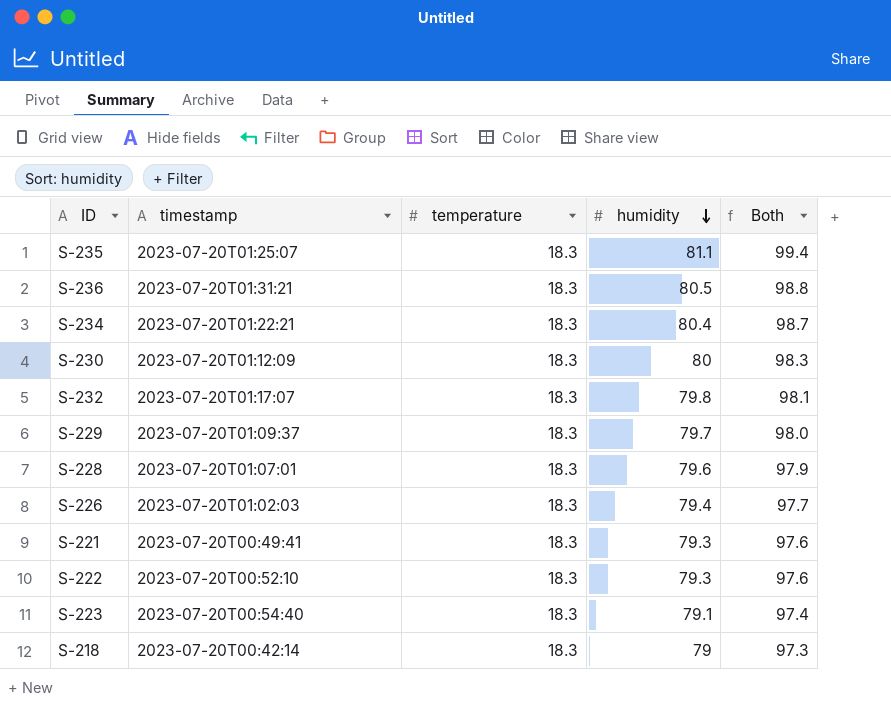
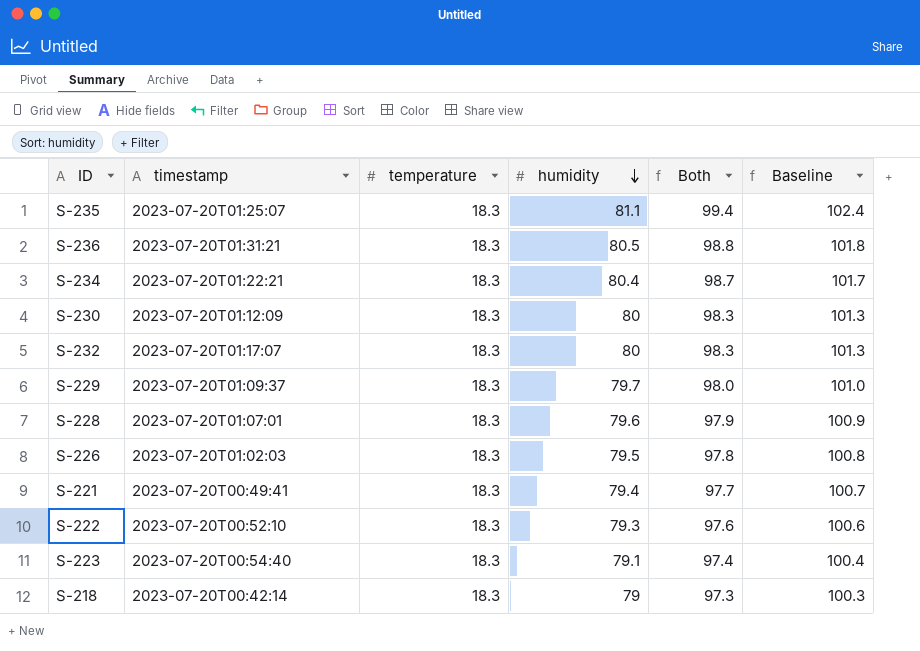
column Baseline | formula: none -> [Both] + 3
S-232 | humidity: 79.8 -> 80
S-232 | Both: 98.1 -> 98.3
S-226 | humidity: 79.4 -> 79.5
S-226 | Both: 97.7 -> 97.8
S-221 | humidity: 79.3 -> 79.4
S-221 | Both: 97.6 -> 97.7

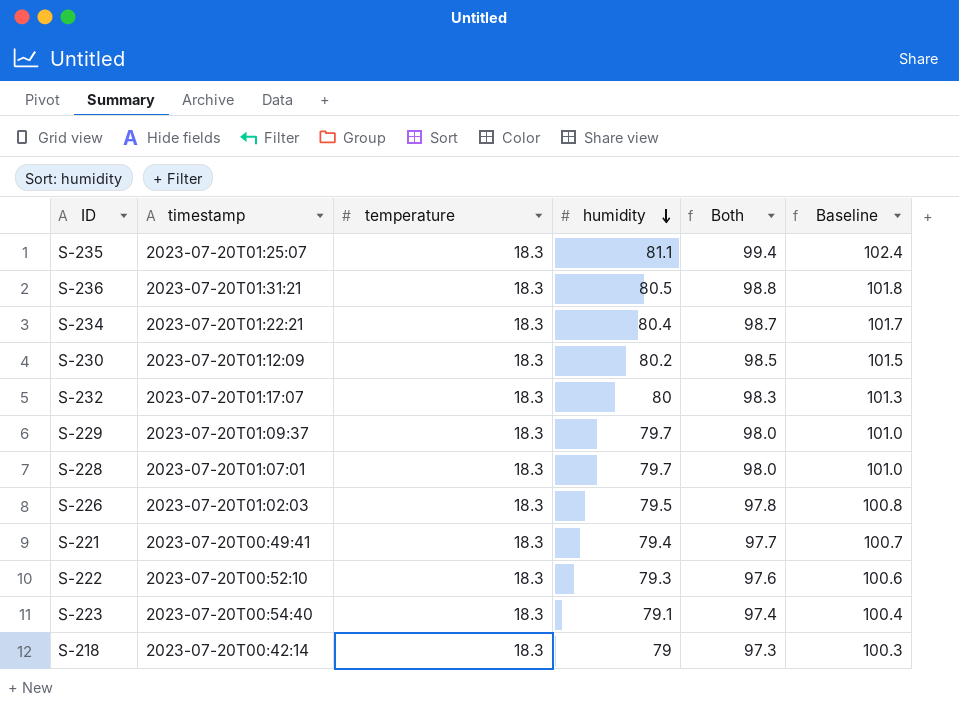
S-230 | humidity: 80 -> 80.2
S-230 | Both: 98.3 -> 98.5
S-230 | Baseline: 101.3 -> 101.5
S-228 | humidity: 79.6 -> 79.7
S-228 | Both: 97.9 -> 98.0
S-228 | Baseline: 100.9 -> 101.0

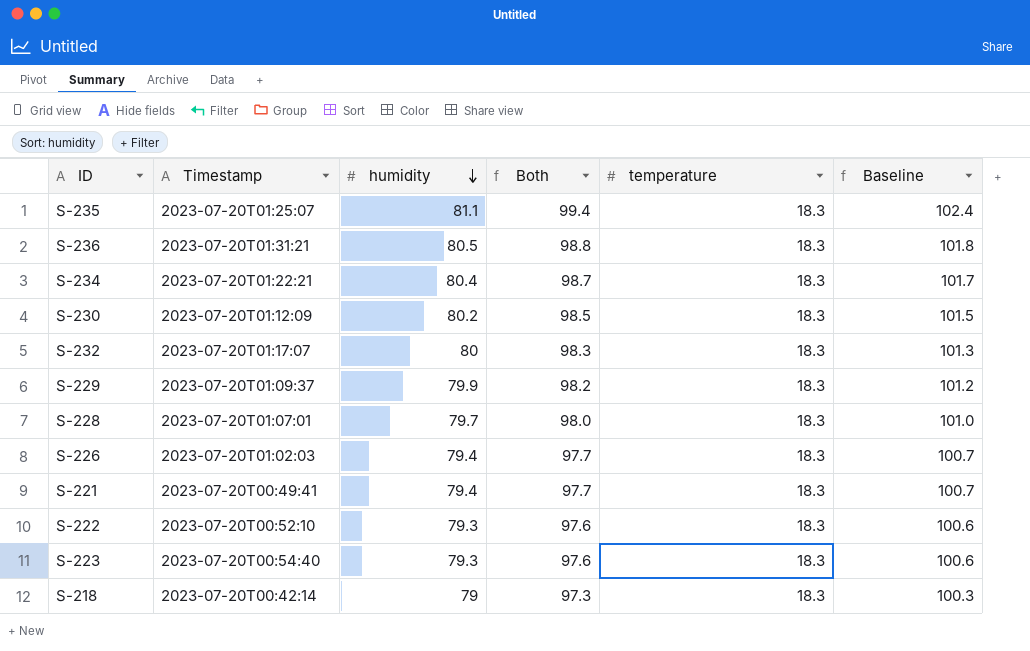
column name: timestamp -> Timestamp
column temperature | position: 3 -> 5
S-229 | humidity: 79.7 -> 79.9
S-229 | Both: 98.0 -> 98.2
S-229 | Baseline: 101.0 -> 101.2
S-226 | humidity: 79.5 -> 79.4
S-226 | Both: 97.8 -> 97.7
S-226 | Baseline: 100.8 -> 100.7
S-223 | humidity: 79.1 -> 79.3
S-223 | Both: 97.4 -> 97.6
S-223 | Baseline: 100.4 -> 100.6

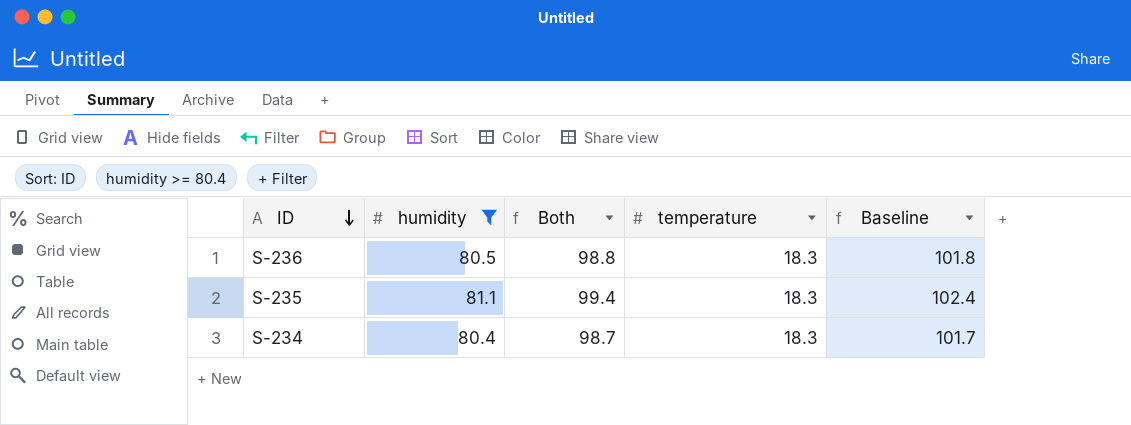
filter: none -> humidity >= 80.4
row order: humidity descending -> ID descending
column Timestamp | position: 2 -> none

